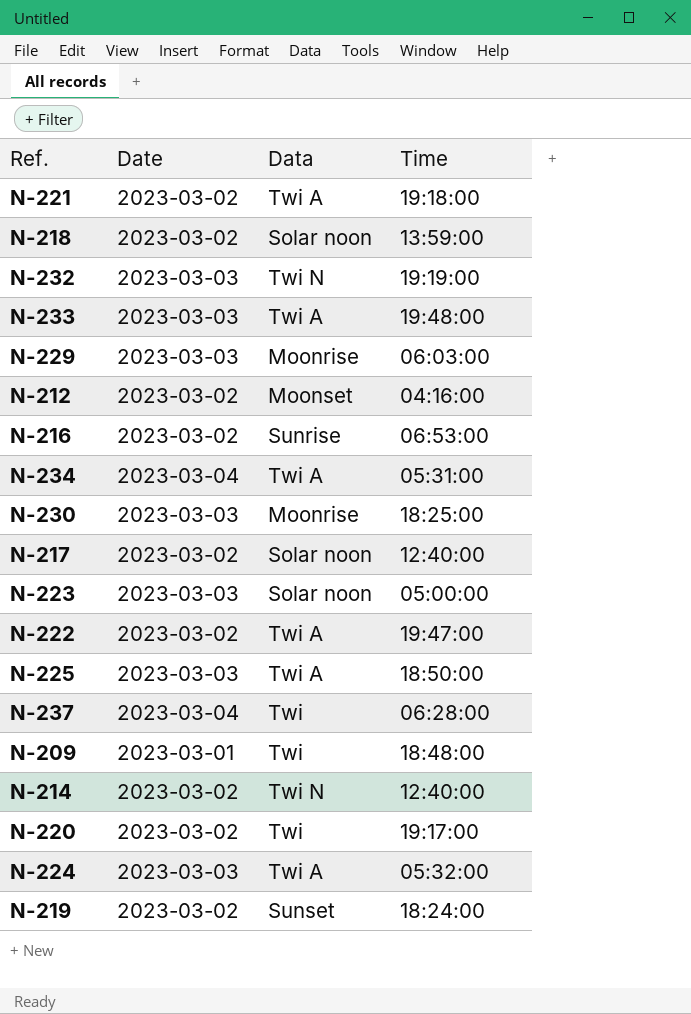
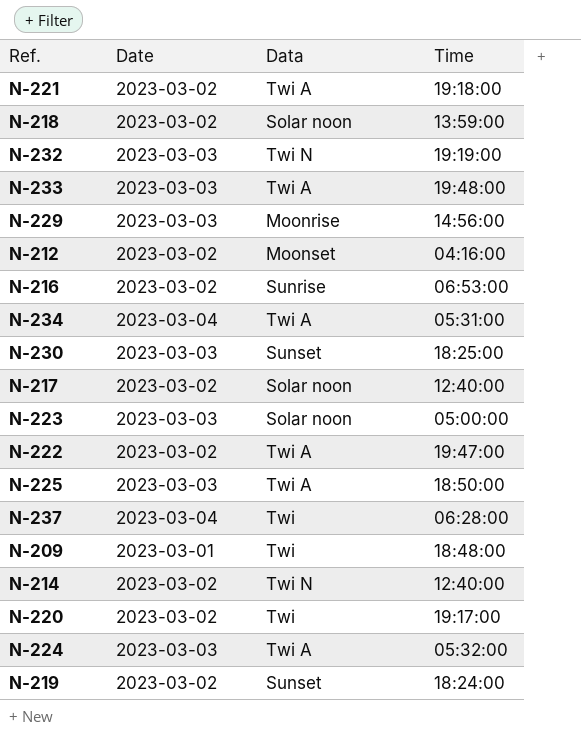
N-229 | Time: 06:03:00 -> 14:56:00
N-230 | Data: Moonrise -> Sunset

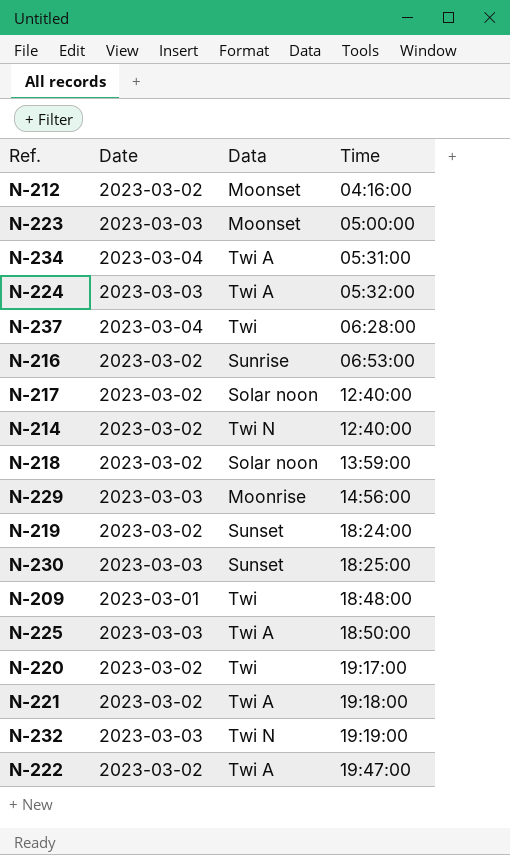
row order: none -> Time ascending
row N-233: 2023-03-03 | Twi A | 19:48:00 -> none
N-223 | Data: Solar noon -> Moonset

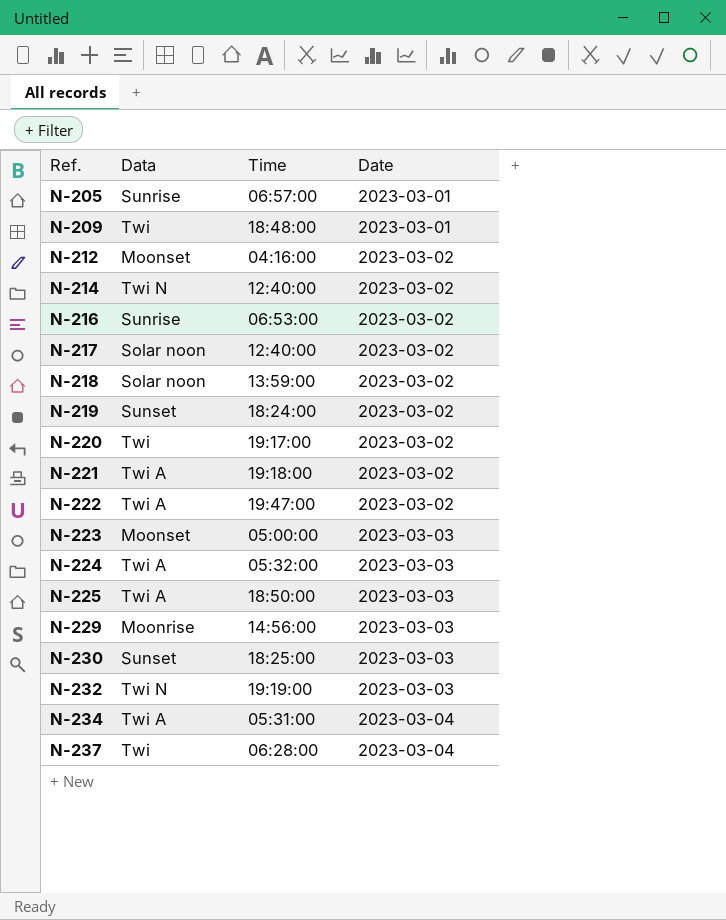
row order: Time ascending -> Ref. ascending
column Date | position: 2 -> 4
row N-205: none -> Sunrise | 06:57:00 | 2023-03-01

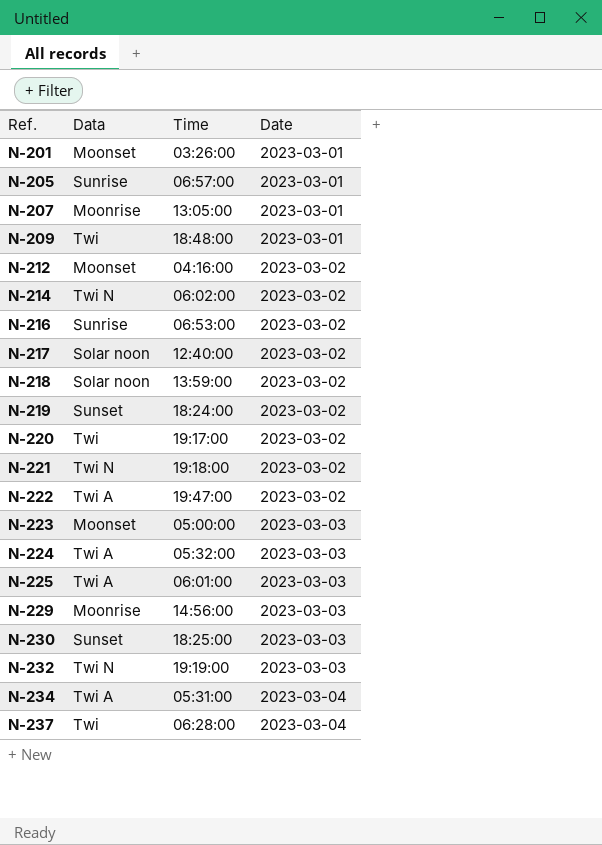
row N-201: none -> Moonset | 03:26:00 | 2023-03-01
row N-207: none -> Moonrise | 13:05:00 | 2023-03-01
N-214 | Time: 12:40:00 -> 06:02:00
N-221 | Data: Twi A -> Twi N
N-225 | Time: 18:50:00 -> 06:01:00

